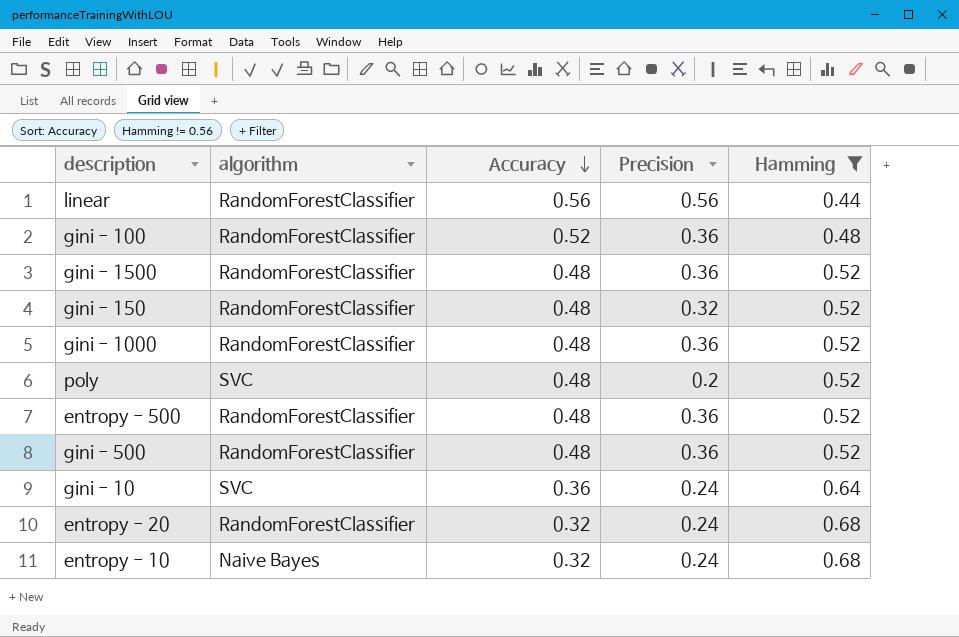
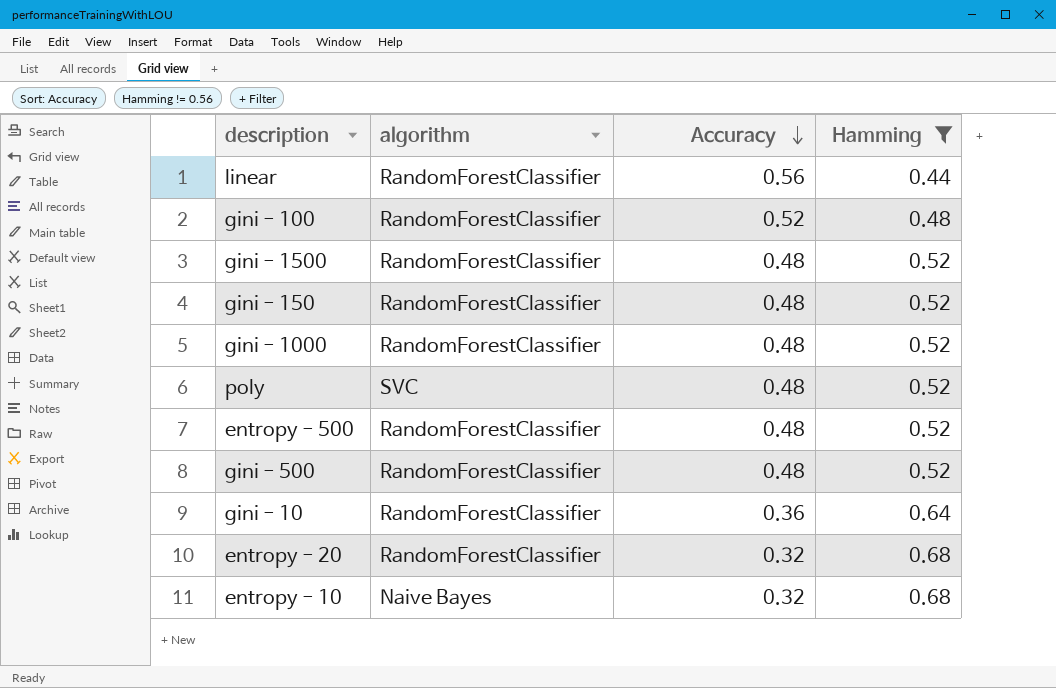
column Precision | position: 4 -> none
gini - 10 | algorithm: SVC -> RandomForestClassifier

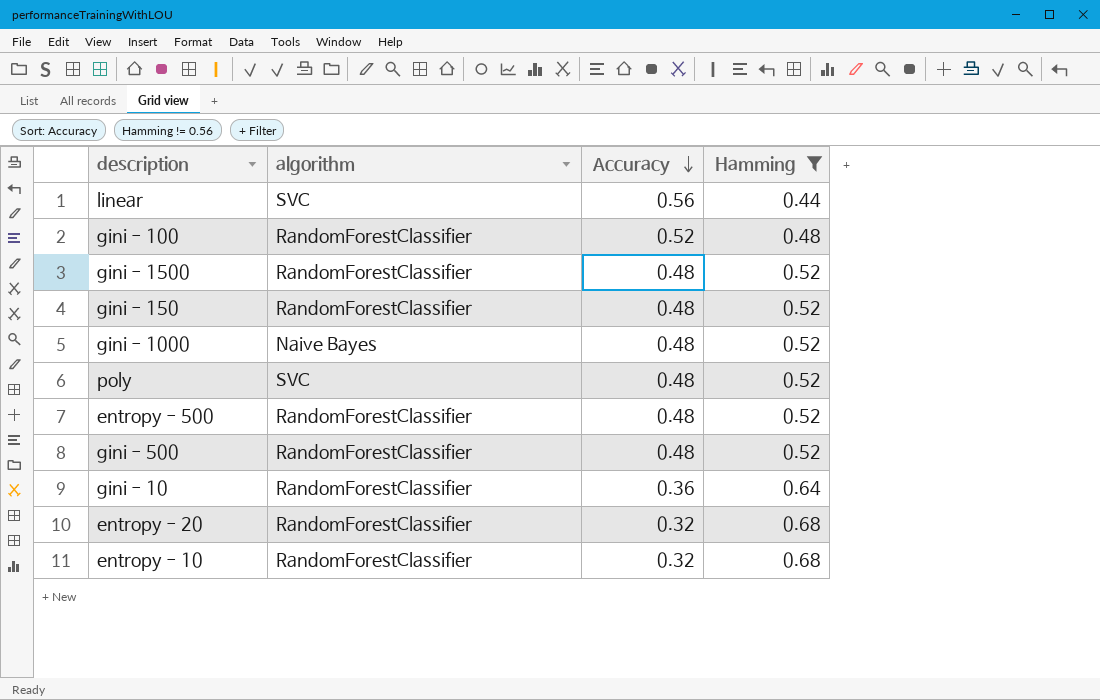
linear | algorithm: RandomForestClassifier -> SVC
gini - 1000 | algorithm: RandomForestClassifier -> Naive Bayes
entropy - 10 | algorithm: Naive Bayes -> RandomForestClassifier

